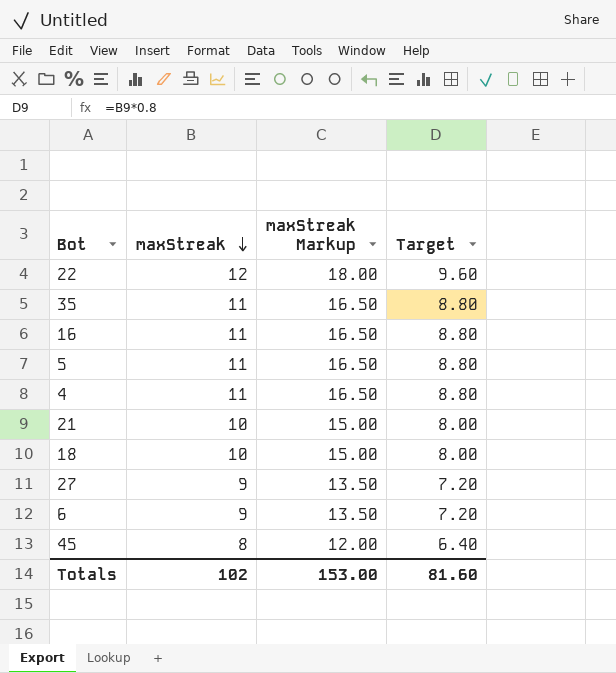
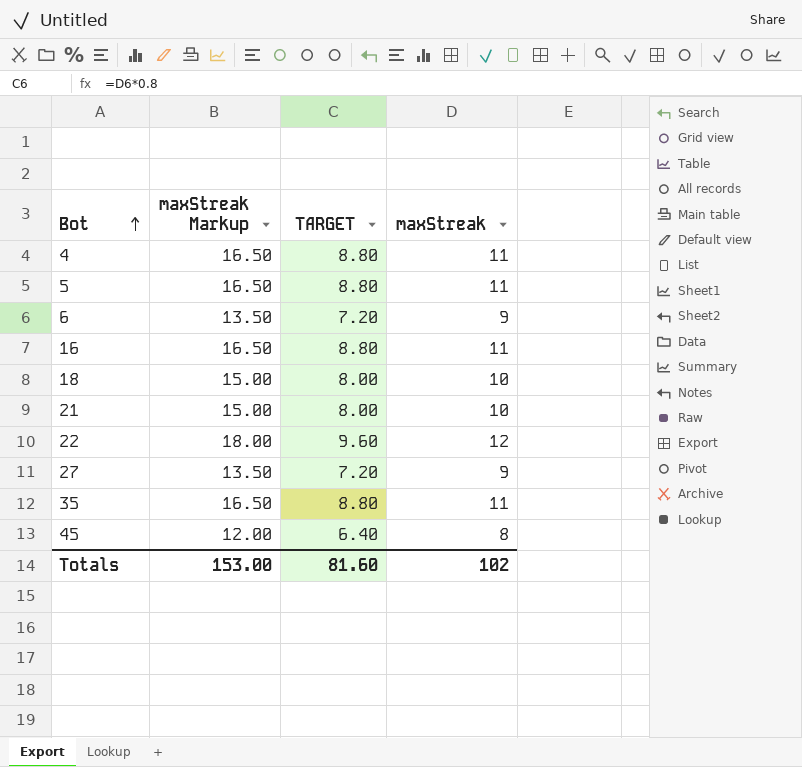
row order: maxStreak descending -> Bot ascending
column name: Target -> TARGET
column maxStreak | position: 2 -> 4

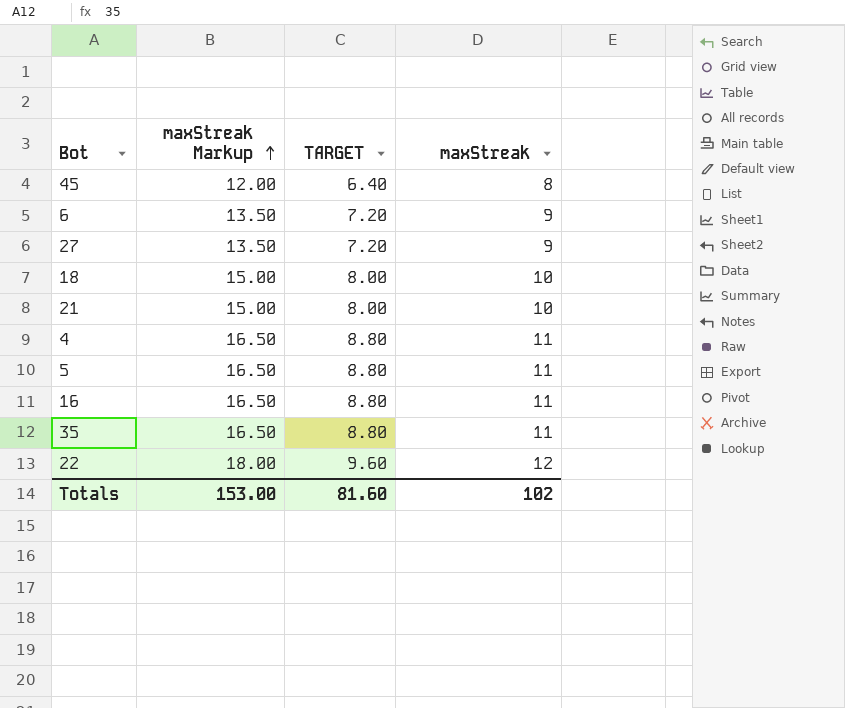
row order: Bot ascending -> maxStreak Markup ascending

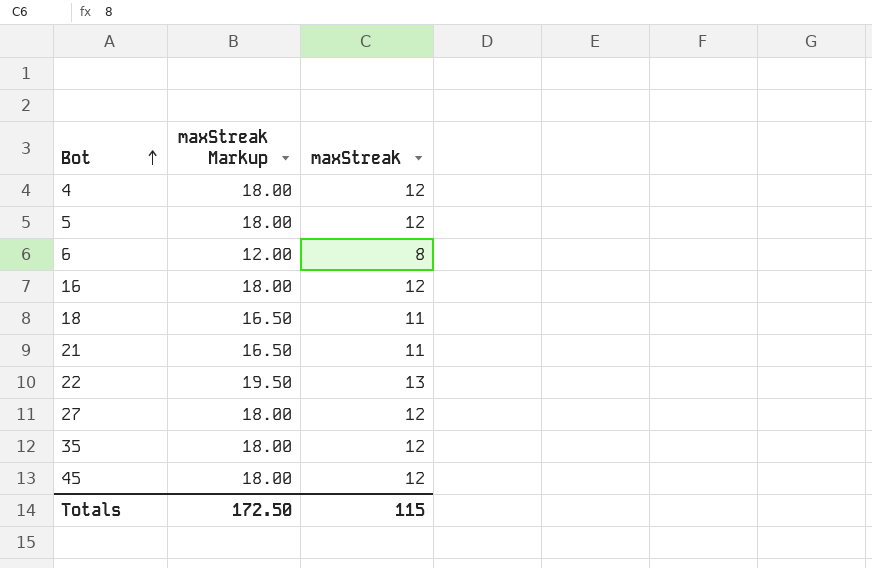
row order: maxStreak Markup ascending -> Bot ascending
column TARGET | formula: [maxStreak] * 0.8 -> none
4 | maxStreak Markup: 16.50 -> 18.00
4 | maxStreak: 11 -> 12
5 | maxStreak Markup: 16.50 -> 18.00
5 | maxStreak: 11 -> 12
6 | maxStreak Markup: 13.50 -> 12.00
6 | maxStreak: 9 -> 8
16 | maxStreak Markup: 16.50 -> 18.00
16 | maxStreak: 11 -> 12
18 | maxStreak Markup: 15.00 -> 16.50
18 | maxStreak: 10 -> 11
21 | maxStreak Markup: 15.00 -> 16.50
21 | maxStreak: 10 -> 11
22 | maxStreak Markup: 18.00 -> 19.50
22 | maxStreak: 12 -> 13
27 | maxStreak Markup: 13.50 -> 18.00
27 | maxStreak: 9 -> 12
35 | maxStreak Markup: 16.50 -> 18.00
35 | maxStreak: 11 -> 12
45 | maxStreak Markup: 12.00 -> 18.00
45 | maxStreak: 8 -> 12
Totals | maxStreak Markup: 153.00 -> 172.50
Totals | maxStreak: 102 -> 115

